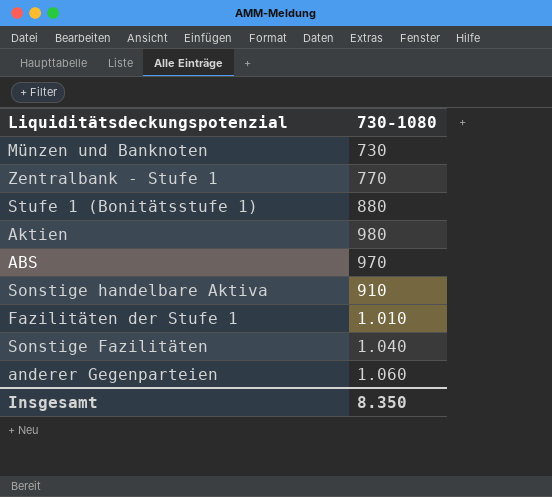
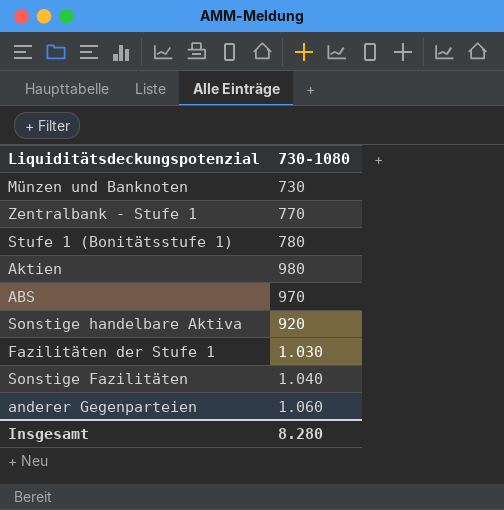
Stufe 1 (Bonitätsstufe 1) | 730-1080: 880 -> 780
Sonstige handelbare Aktiva | 730-1080: 910 -> 920
Fazilitäten der Stufe 1 | 730-1080: 1.010 -> 1.030
Insgesamt | 730-1080: 8.350 -> 8.280

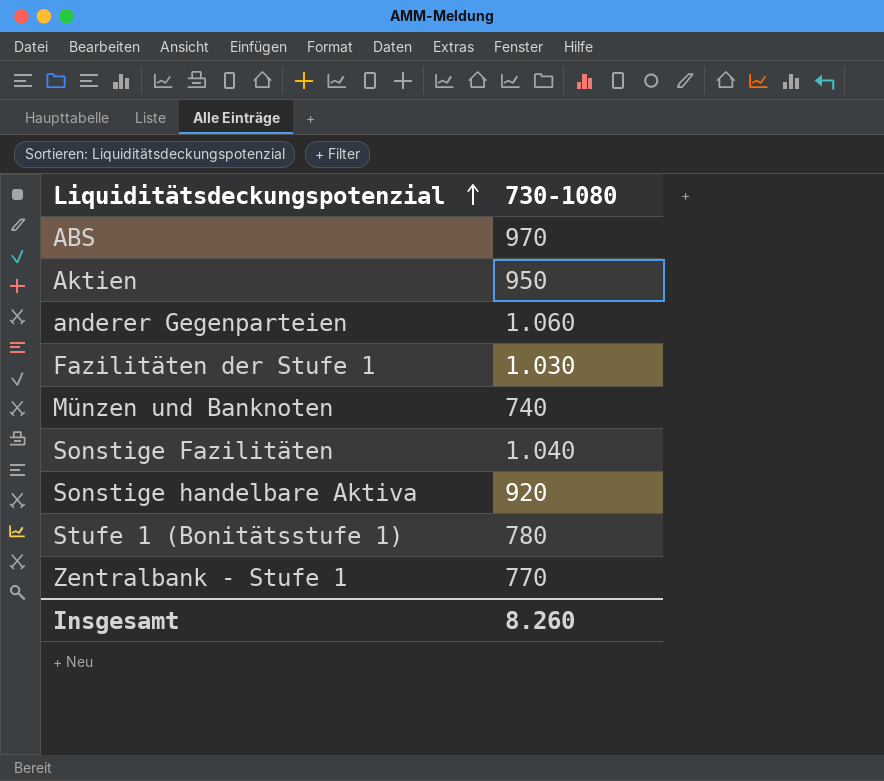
row order: none -> Liquiditätsdeckungspotenzial ascending
Aktien | 730-1080: 980 -> 950
Münzen und Banknoten | 730-1080: 730 -> 740
Insgesamt | 730-1080: 8.280 -> 8.260

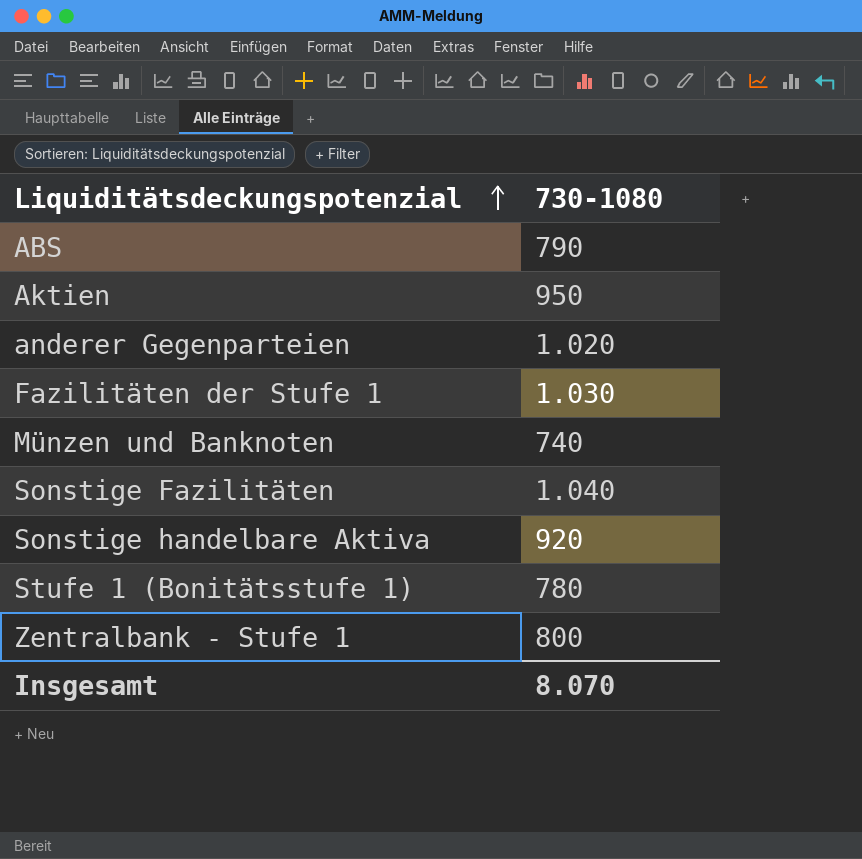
ABS | 730-1080: 970 -> 790
anderer Gegenparteien | 730-1080: 1.060 -> 1.020
Zentralbank - Stufe 1 | 730-1080: 770 -> 800
Insgesamt | 730-1080: 8.260 -> 8.070

